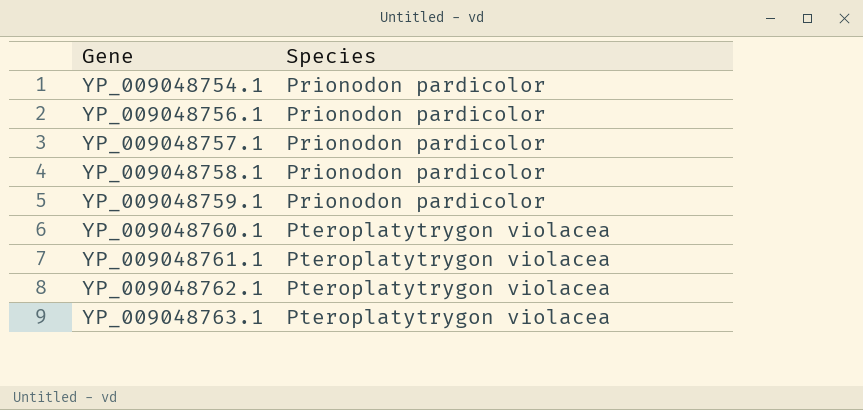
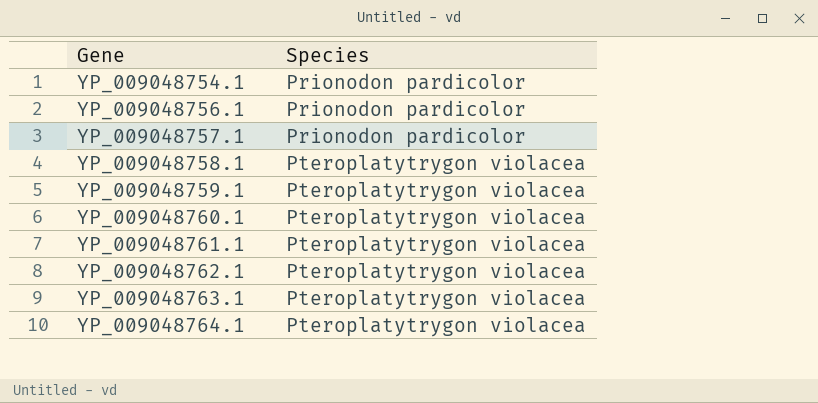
YP_009048758.1 | Species: Prionodon pardicolor -> Pteroplatytrygon violacea
YP_009048759.1 | Species: Prionodon pardicolor -> Pteroplatytrygon violacea
row YP_009048764.1: none -> Pteroplatytrygon violacea

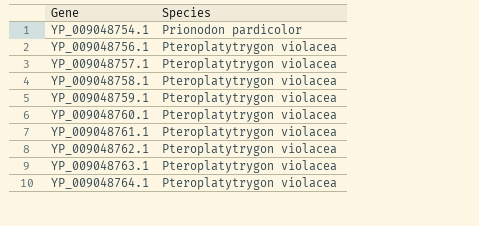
YP_009048756.1 | Species: Prionodon pardicolor -> Pteroplatytrygon violacea
YP_009048757.1 | Species: Prionodon pardicolor -> Pteroplatytrygon violacea

